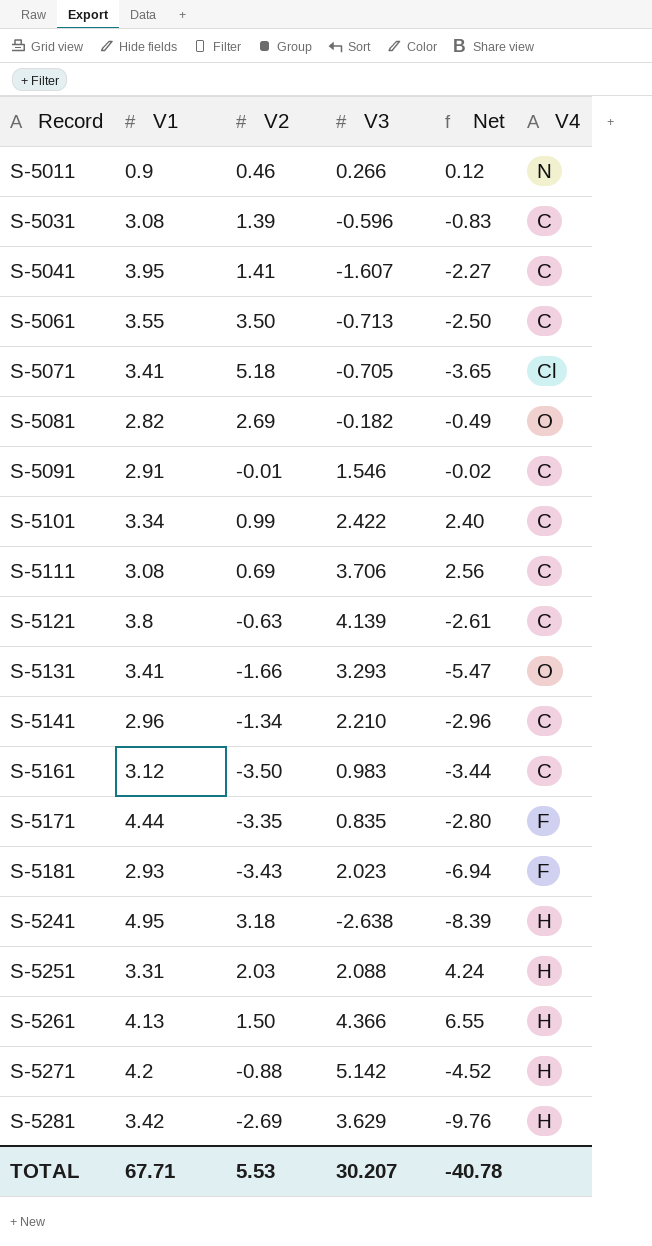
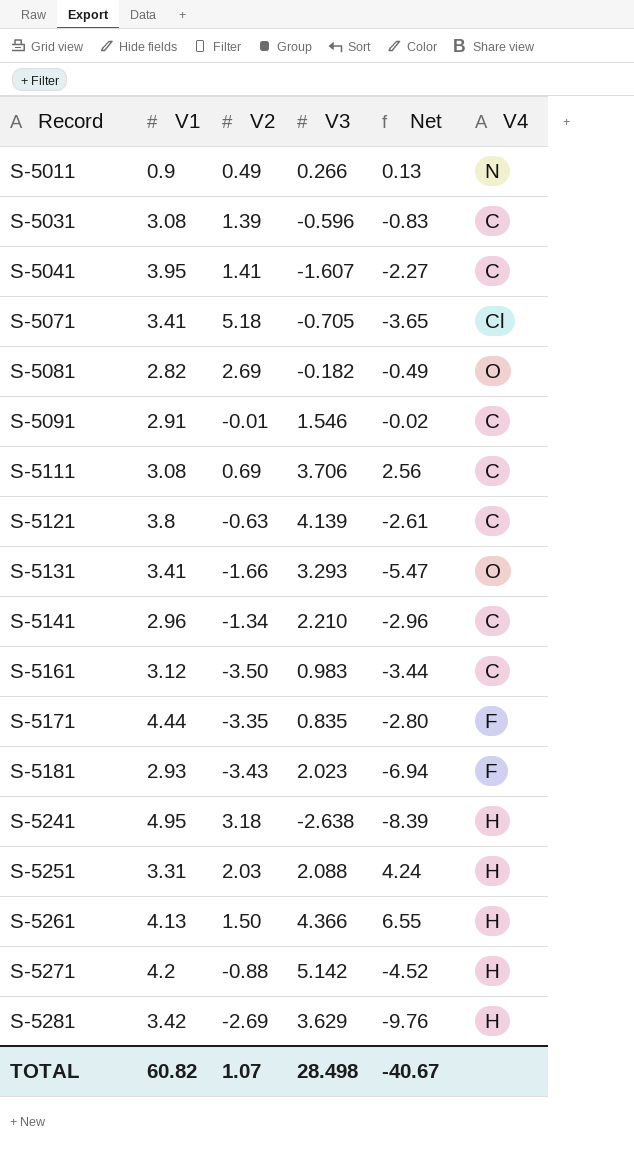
row S-5061: 3.55 | 3.50 | -0.713 | -2.50 | C -> none
row S-5101: 3.34 | 0.99 | 2.422 | 2.40 | C -> none
S-5011 | V2: 0.46 -> 0.49
S-5011 | Net: 0.12 -> 0.13
TOTAL | V1: 67.71 -> 60.82
TOTAL | V2: 5.53 -> 1.07
TOTAL | V3: 30.207 -> 28.498
TOTAL | Net: -40.78 -> -40.67

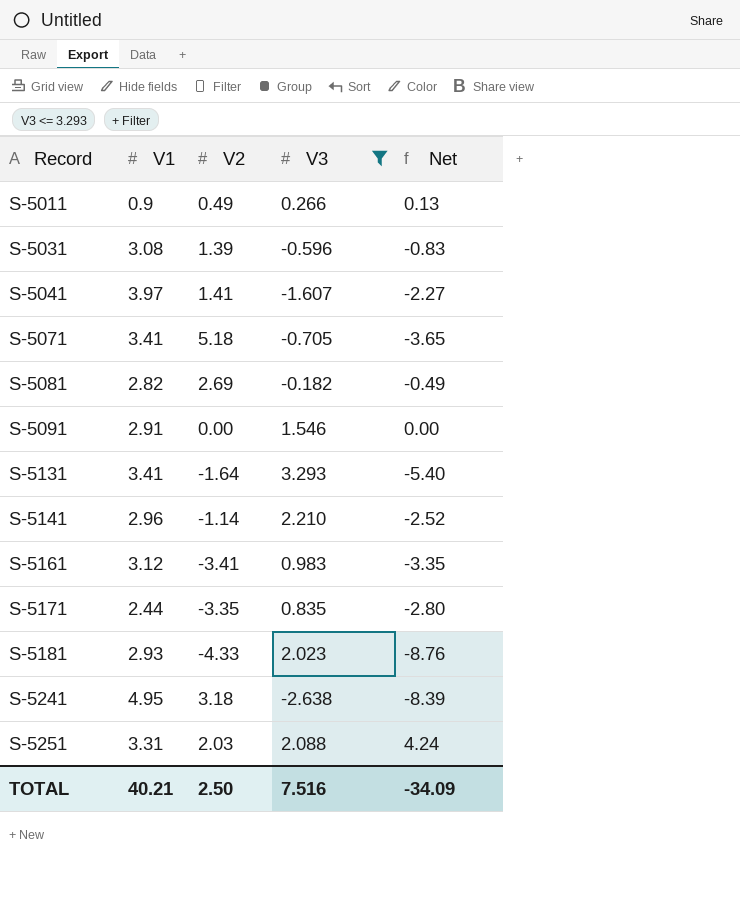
filter: none -> V3 <= 3.293
column V4 | position: 6 -> none
S-5041 | V1: 3.95 -> 3.97
S-5091 | V2: -0.01 -> 0.00
S-5091 | Net: -0.02 -> 0.00
S-5131 | V2: -1.66 -> -1.64
S-5131 | Net: -5.47 -> -5.40
S-5141 | V2: -1.34 -> -1.14
S-5141 | Net: -2.96 -> -2.52
S-5161 | V2: -3.50 -> -3.41
S-5161 | Net: -3.44 -> -3.35
S-5171 | V1: 4.44 -> 2.44
S-5181 | V2: -3.43 -> -4.33
S-5181 | Net: -6.94 -> -8.76
TOTAL | V1: 60.82 -> 40.21
TOTAL | V2: 1.07 -> 2.50
TOTAL | V3: 28.498 -> 7.516
TOTAL | Net: -40.67 -> -34.09

